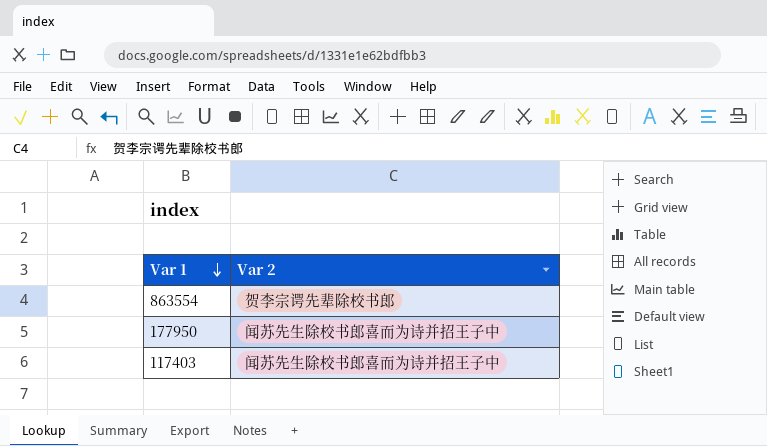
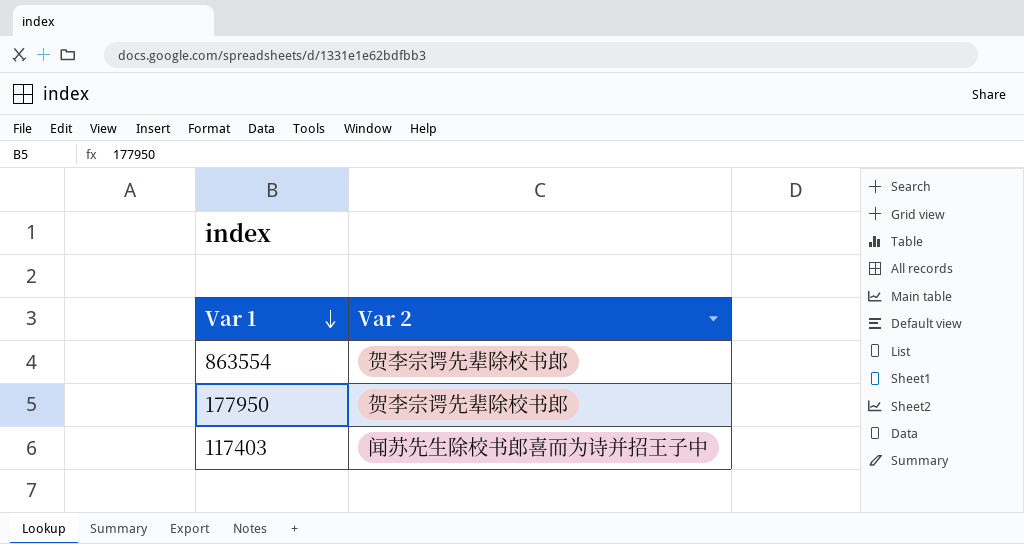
177950 | Var 2: 闻苏先生除校书郎喜而为诗并招王子中 -> 贺李宗谔先辈除校书郎

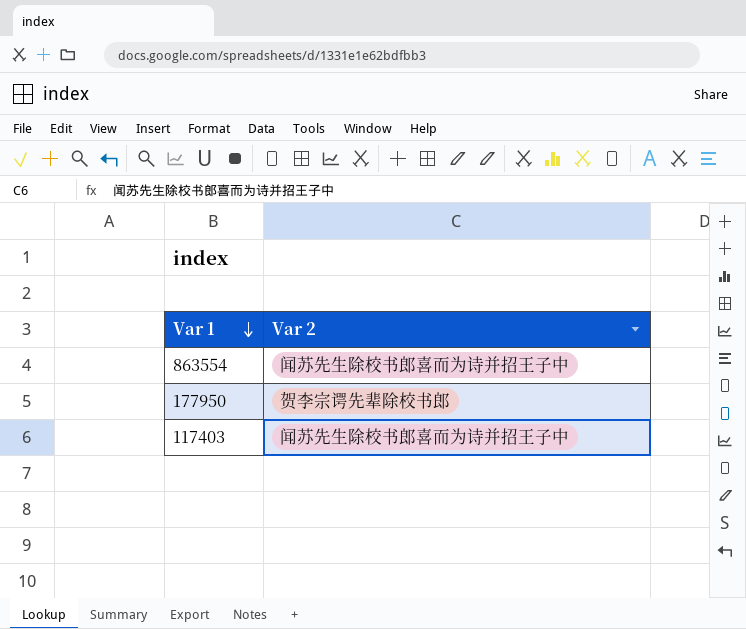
863554 | Var 2: 贺李宗谔先辈除校书郎 -> 闻苏先生除校书郎喜而为诗并招王子中

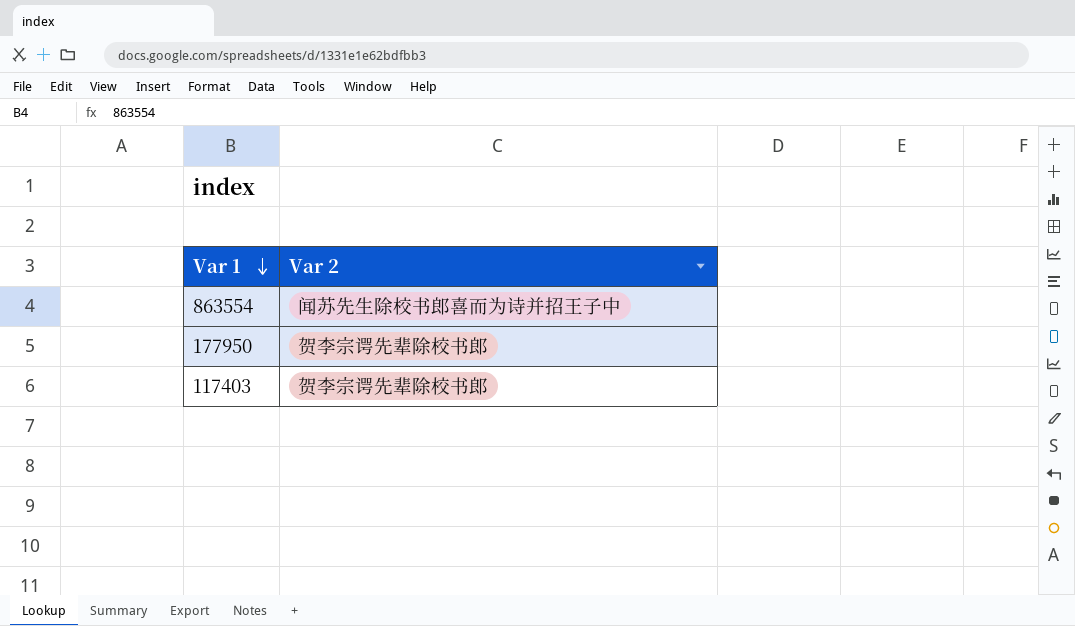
117403 | Var 2: 闻苏先生除校书郎喜而为诗并招王子中 -> 贺李宗谔先辈除校书郎

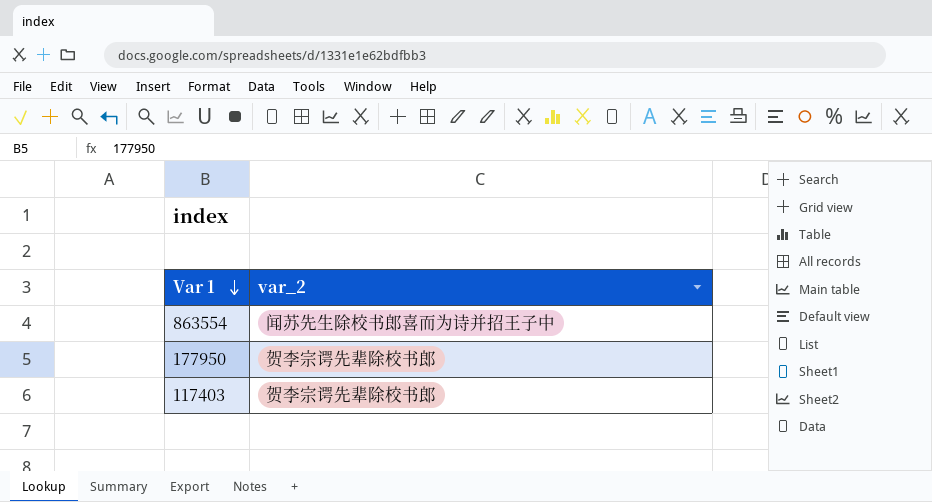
column name: Var 2 -> var_2

